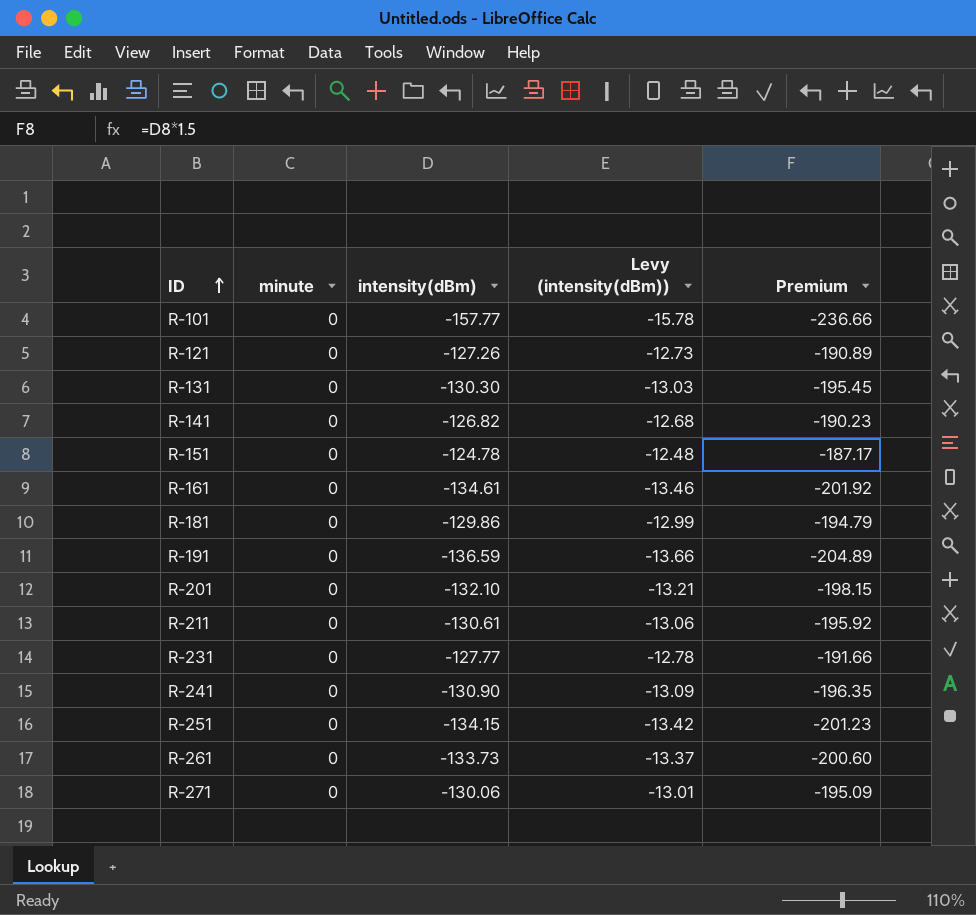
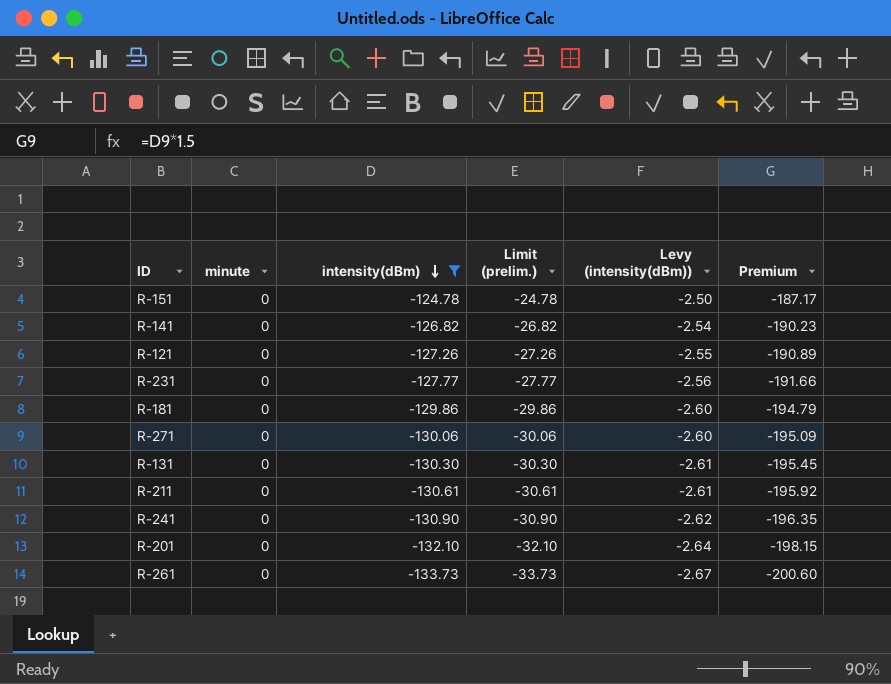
filter: none -> intensity(dBm) >= -133.73
row order: ID ascending -> intensity(dBm) descending
column Limit (prelim.) | formula: none -> [intensity(dBm)] + 100
column Levy (intensity(dBm)) | formula: [intensity(dBm)] * 0.1 -> [intensity(dBm)] * 0.02

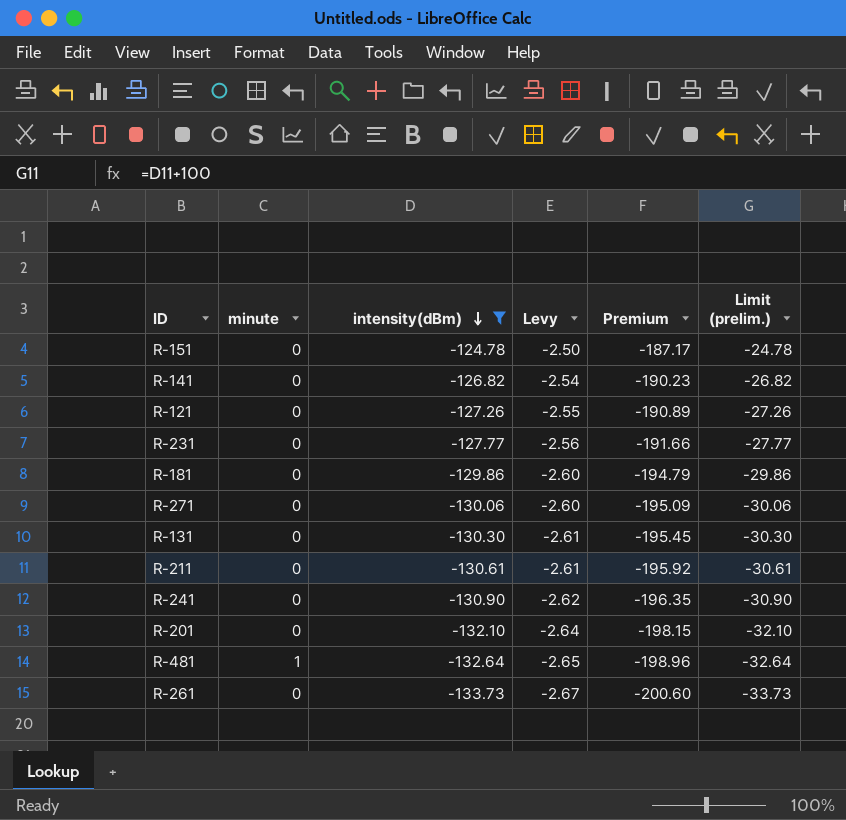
column name: Levy (intensity(dBm)) -> Levy
column Limit (prelim.) | position: 4 -> 6
row R-481: none -> 1 | -132.64 | -2.65 | -198.96 | -32.64

